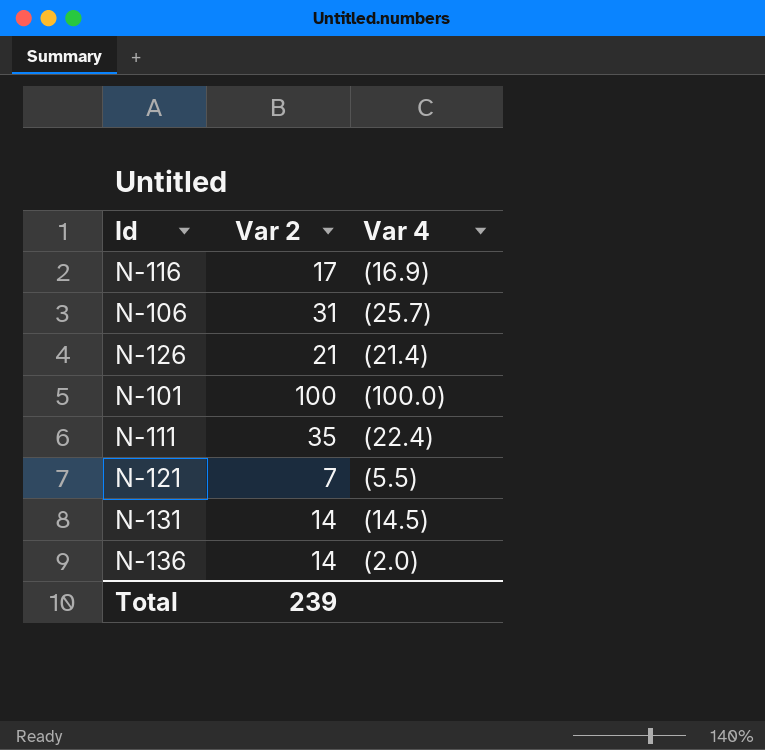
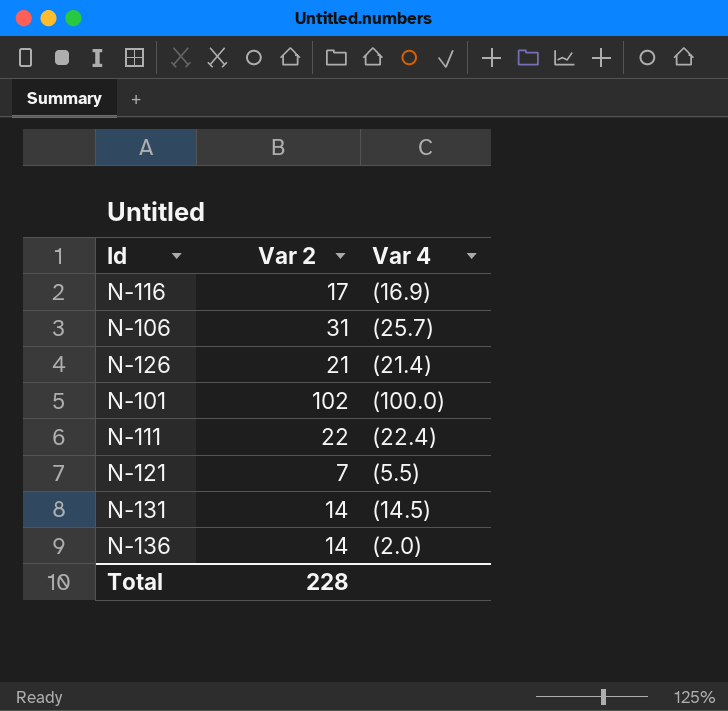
N-101 | Var 2: 100 -> 102
N-111 | Var 2: 35 -> 22
Total | Var 2: 239 -> 228

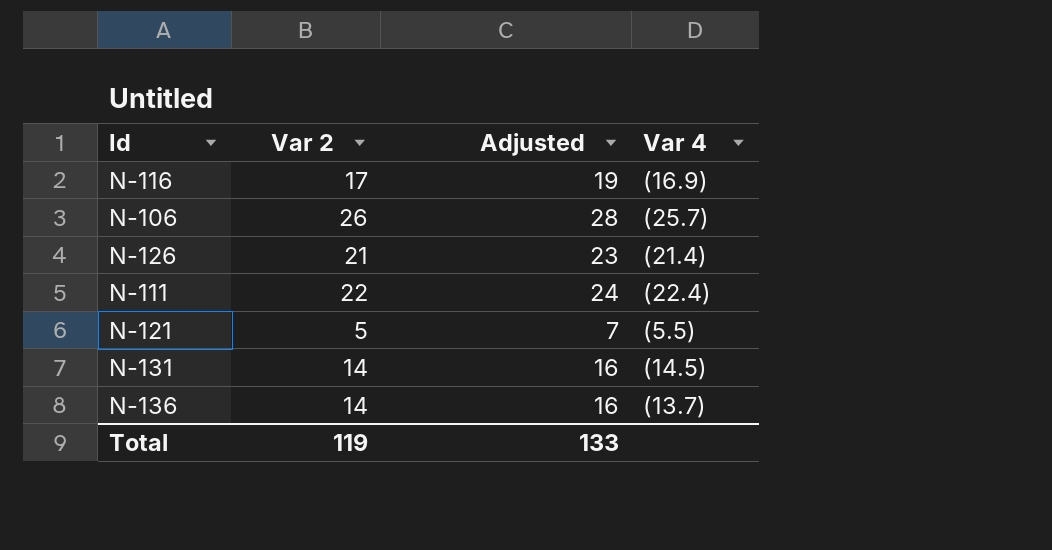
column Adjusted | formula: none -> [Var 2] + 2
row N-101: 102 | (100.0) -> none
N-106 | Var 2: 31 -> 26
N-121 | Var 2: 7 -> 5
N-136 | Var 4: (2.0) -> (13.7)
Total | Var 2: 228 -> 119

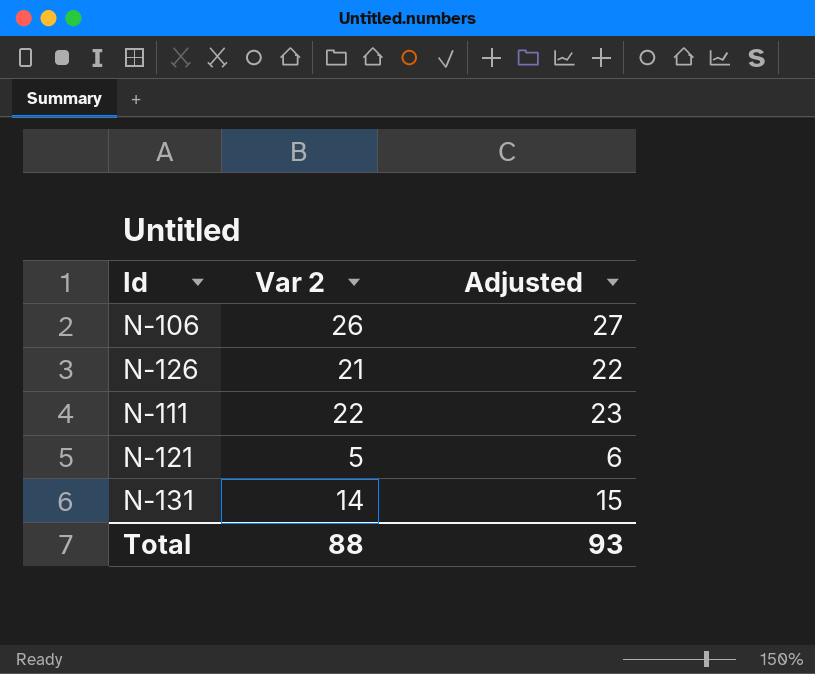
column Var 4 | position: 4 -> none
column Adjusted | formula: [Var 2] + 2 -> [Var 2] + 1
row N-116: 17 | 19 | (16.9) -> none
row N-136: 14 | 16 | (13.7) -> none
Total | Var 2: 119 -> 88
Total | Adjusted: 133 -> 93

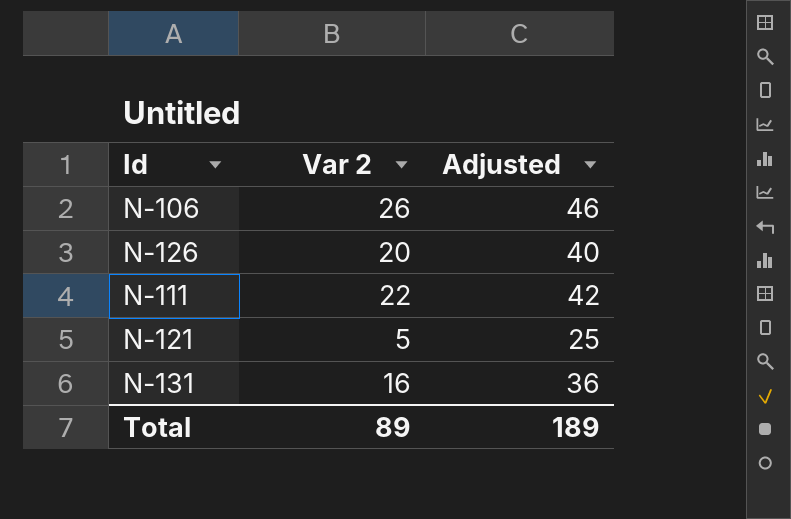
column Adjusted | formula: [Var 2] + 1 -> [Var 2] + 20
N-126 | Var 2: 21 -> 20
N-131 | Var 2: 14 -> 16
Total | Var 2: 88 -> 89
Total | Adjusted: 93 -> 189

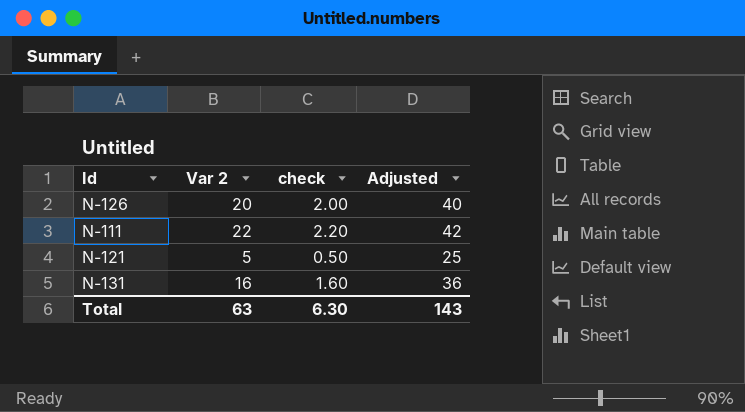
column check | formula: none -> [Var 2] * 0.1
row N-106: 26 | 46 -> none
Total | Var 2: 89 -> 63
Total | Adjusted: 189 -> 143

